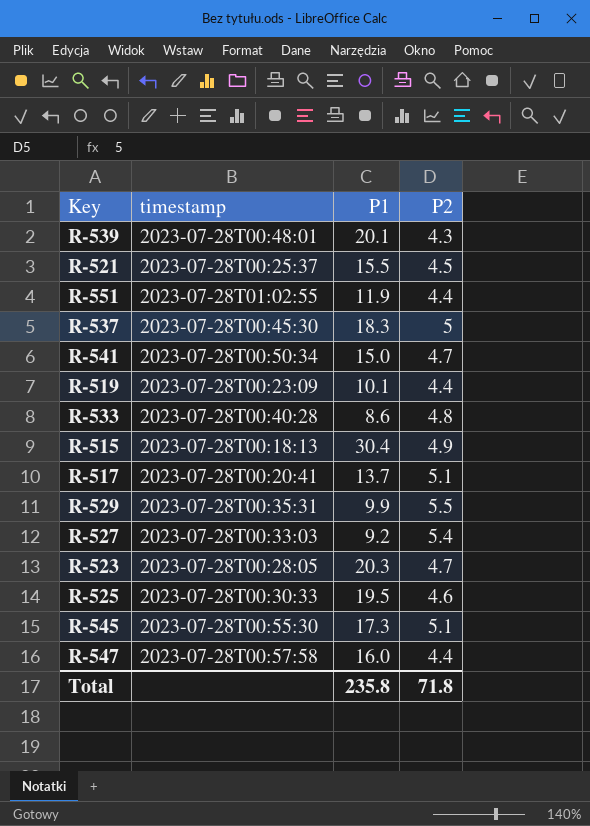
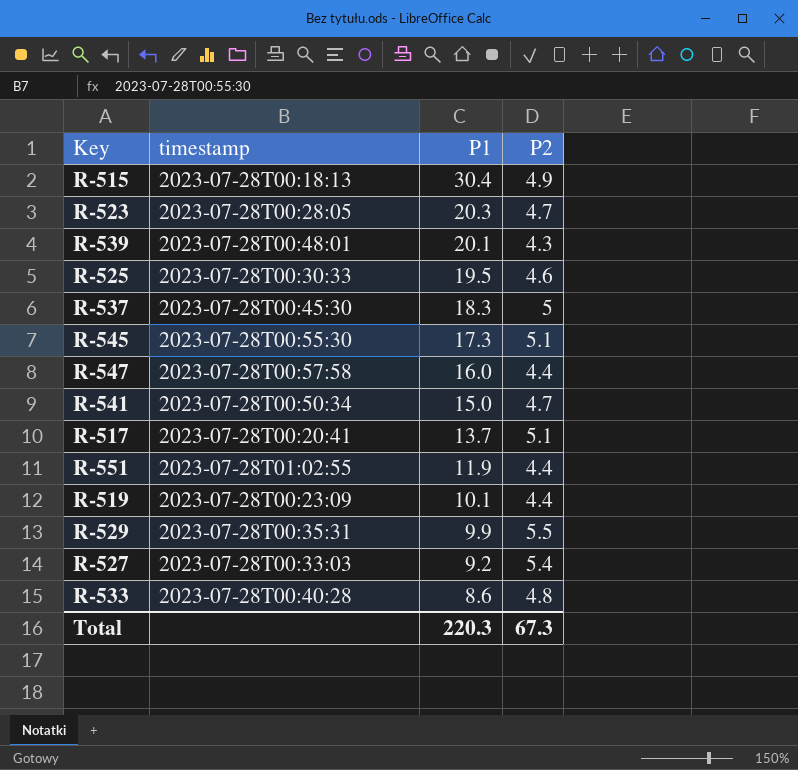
row order: none -> P1 descending
row R-521: 2023-07-28T00:25:37 | 15.5 | 4.5 -> none
Total | P1: 235.8 -> 220.3
Total | P2: 71.8 -> 67.3

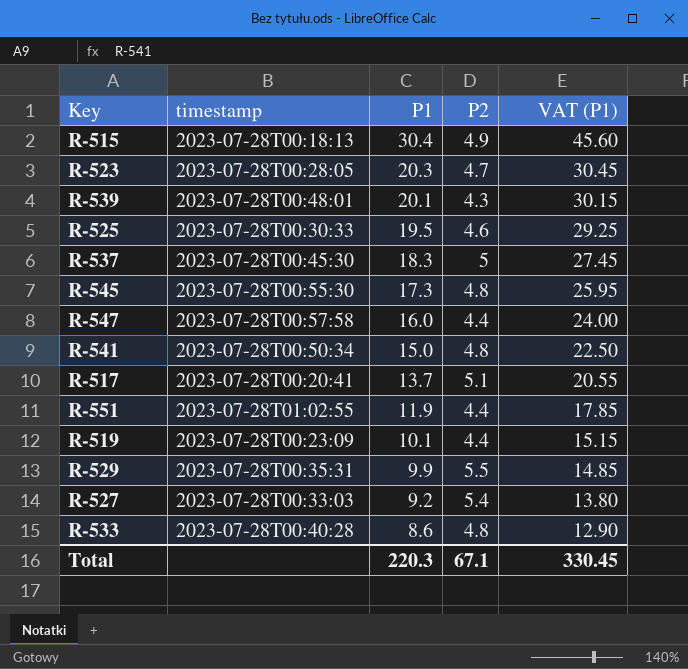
column VAT (P1) | formula: none -> [P1] * 1.5
R-545 | P2: 5.1 -> 4.8
R-541 | P2: 4.7 -> 4.8
Total | P2: 67.3 -> 67.1

